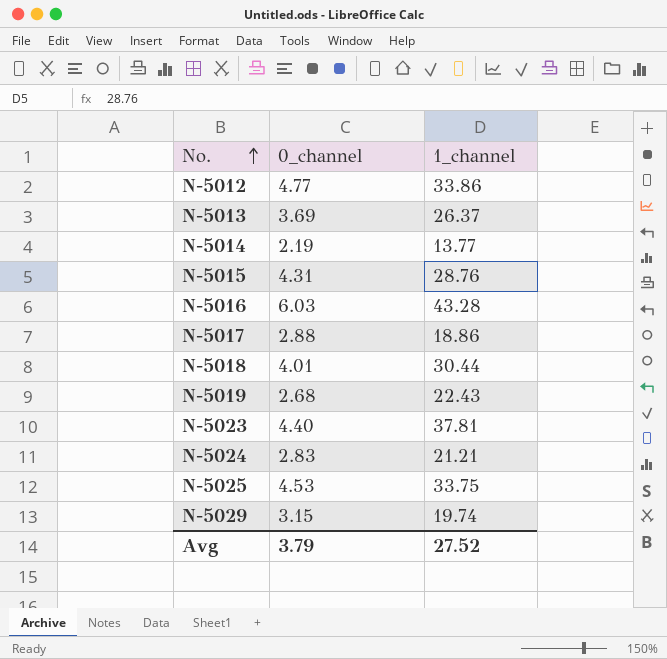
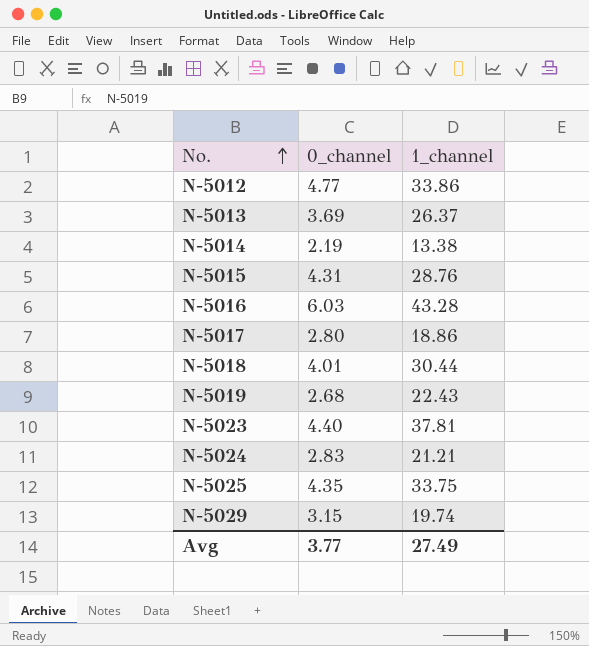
N-5014 | 1_channel: 13.77 -> 13.38
N-5017 | 0_channel: 2.88 -> 2.80
N-5025 | 0_channel: 4.53 -> 4.35
Avg | 0_channel: 3.79 -> 3.77
Avg | 1_channel: 27.52 -> 27.49

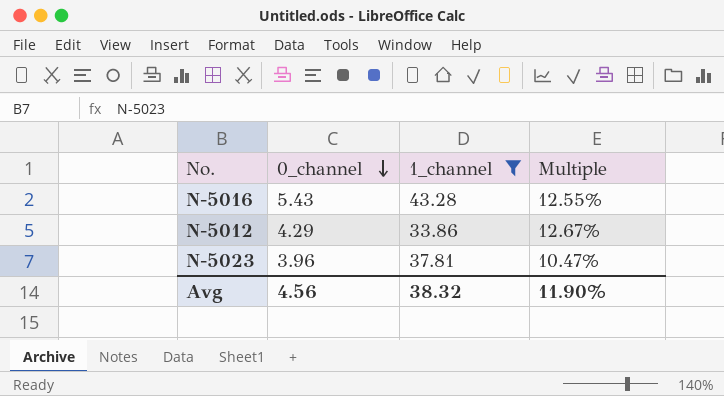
filter: none -> 1_channel >= 33.86
row order: No. ascending -> 0_channel descending
column Multiple | formula: none -> [0_channel] / [1_channel]
N-5016 | 0_channel: 6.03 -> 5.43
N-5012 | 0_channel: 4.77 -> 4.29
N-5023 | 0_channel: 4.40 -> 3.96
Avg | 0_channel: 3.77 -> 4.56
Avg | 1_channel: 27.49 -> 38.32

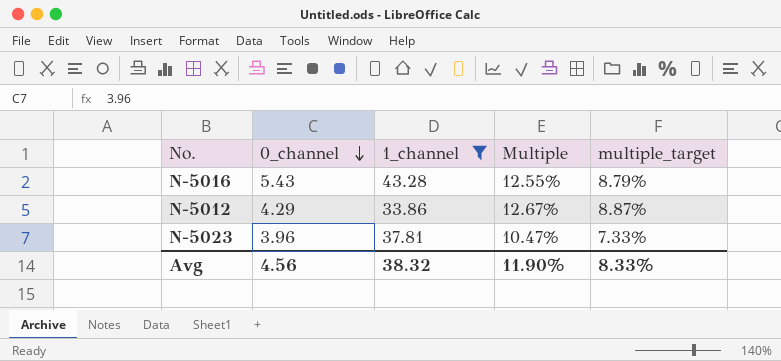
column multiple_target | formula: none -> [Multiple] * 0.7

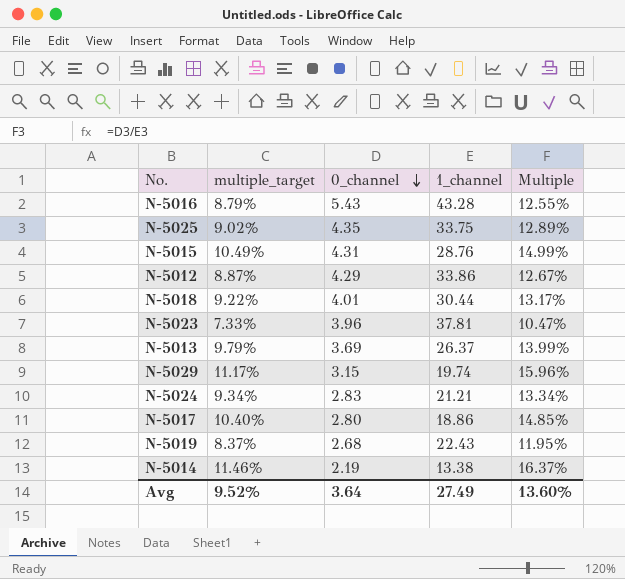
filter: 1_channel >= 33.86 -> none
column multiple_target | position: 5 -> 2
Avg | multiple_target: 8.33% -> 9.52%
Avg | 0_channel: 4.56 -> 3.64
Avg | 1_channel: 38.32 -> 27.49
Avg | Multiple: 11.90% -> 13.60%

